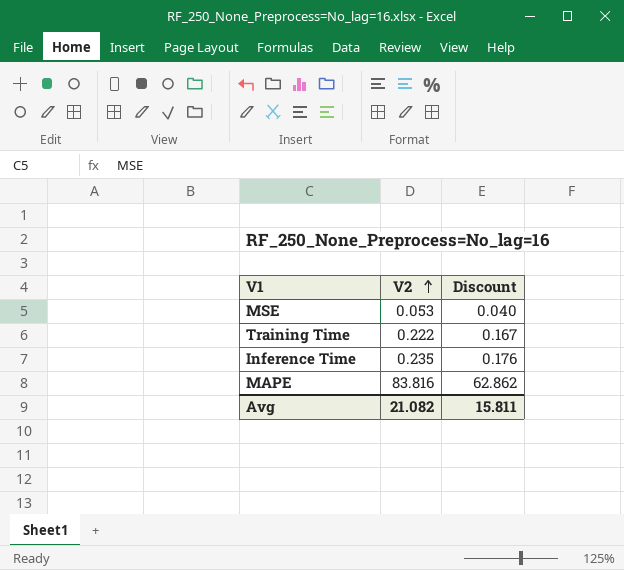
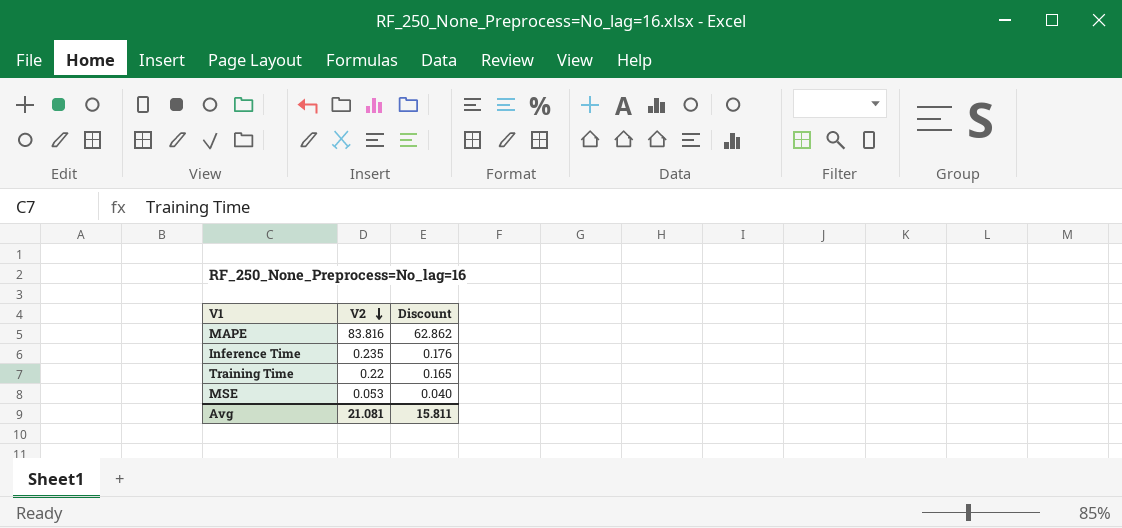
row order: V2 ascending -> V2 descending
Training Time | V2: 0.222 -> 0.22
Training Time | Discount: 0.167 -> 0.165
Avg | V2: 21.082 -> 21.081

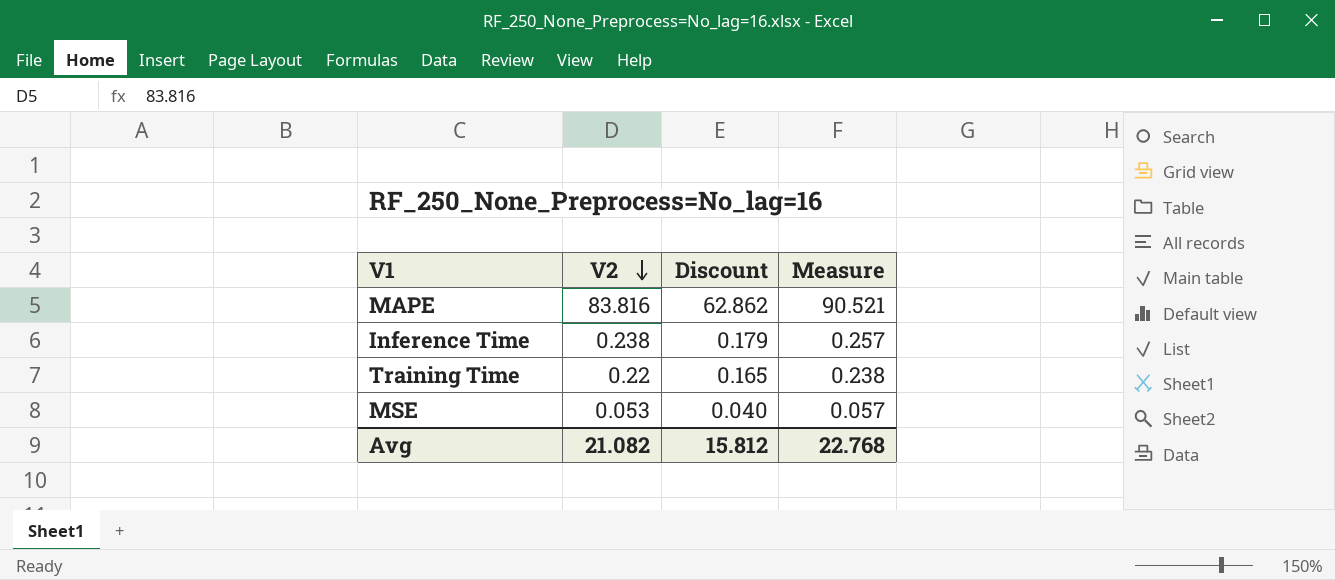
column Measure | formula: none -> [V2] * 1.08
Inference Time | V2: 0.235 -> 0.238
Inference Time | Discount: 0.176 -> 0.179
Avg | V2: 21.081 -> 21.082
Avg | Discount: 15.811 -> 15.812

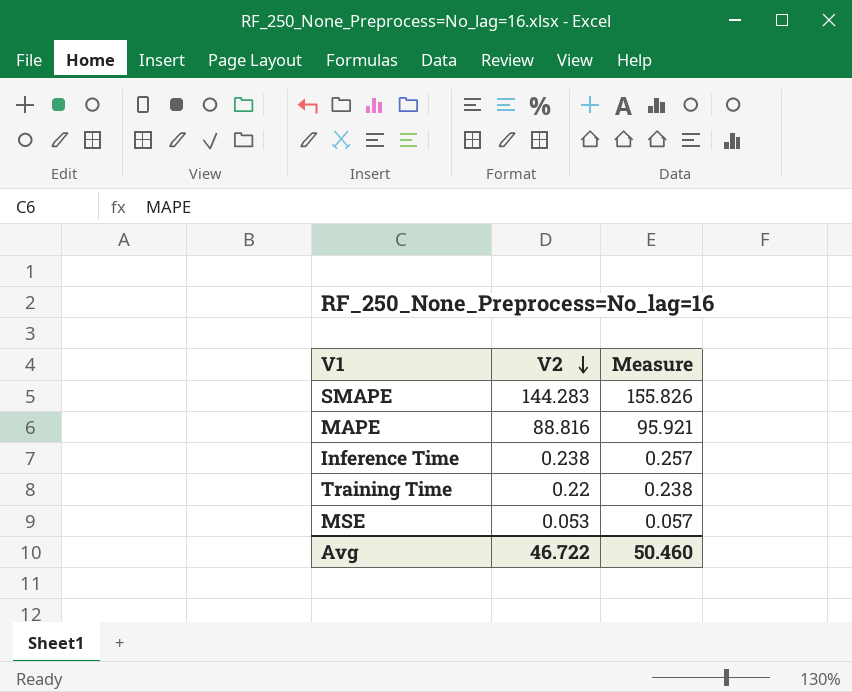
column Discount | formula: [V2] * 0.75 -> none
row SMAPE: none -> 144.283 | 155.826
MAPE | V2: 83.816 -> 88.816
MAPE | Measure: 90.521 -> 95.921
Avg | V2: 21.082 -> 46.722
Avg | Measure: 22.768 -> 50.460

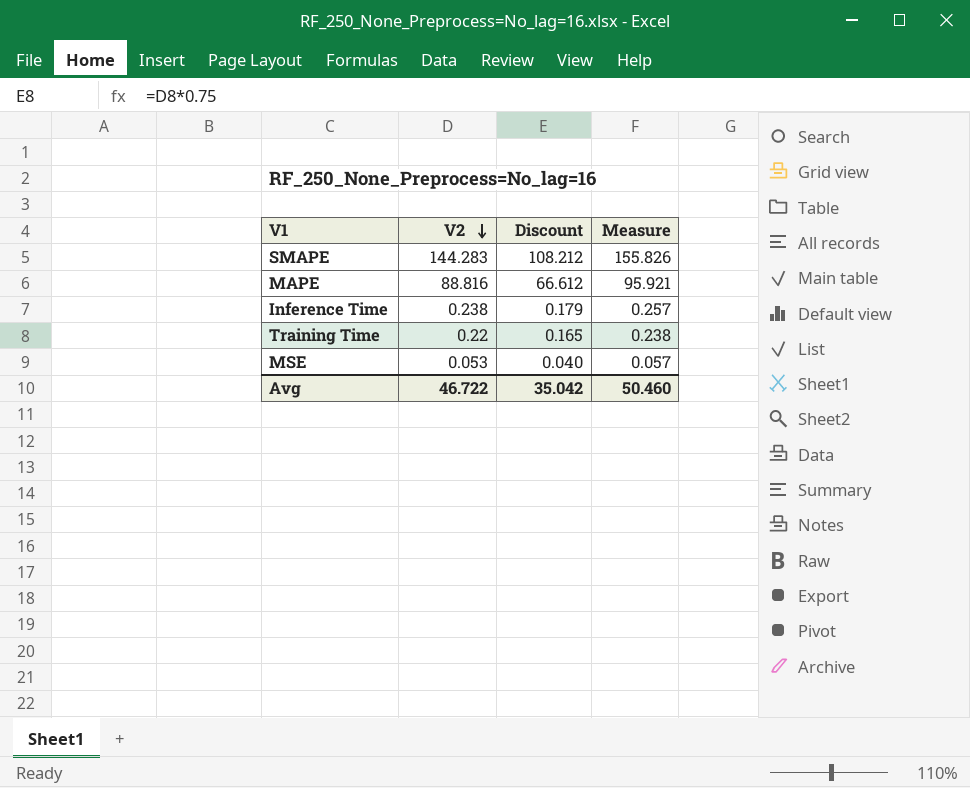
column Discount | formula: none -> [V2] * 0.75

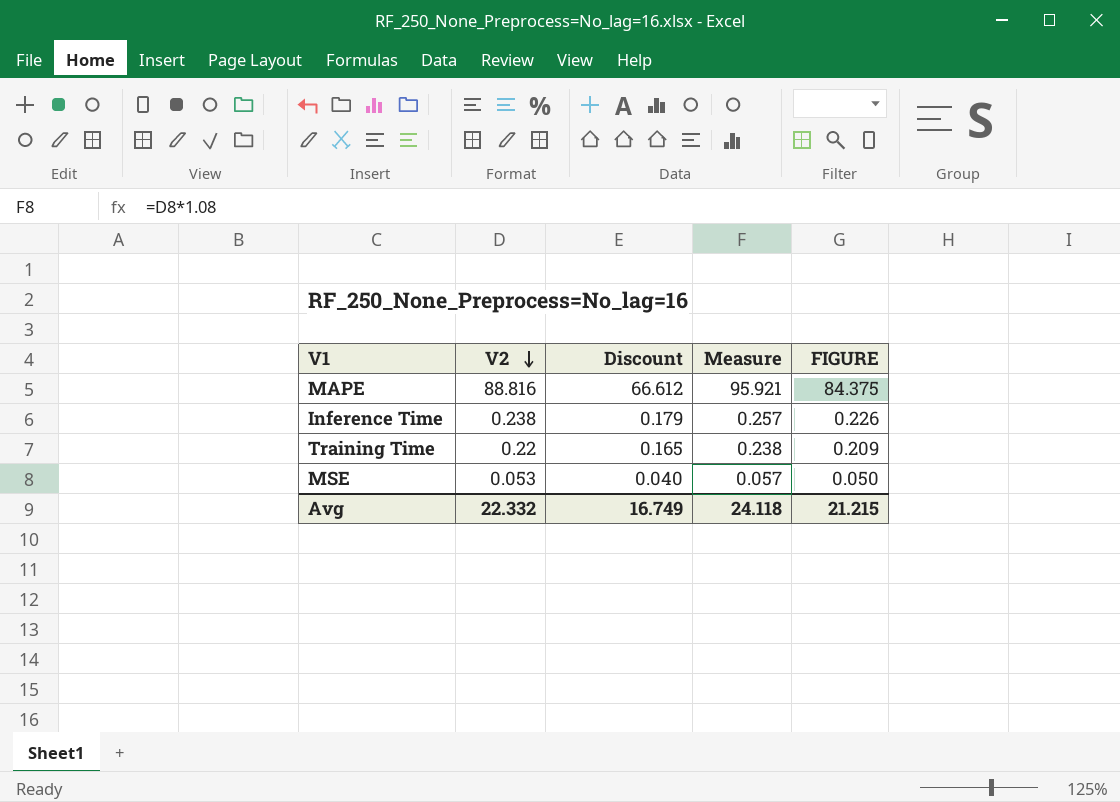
column FIGURE | formula: none -> [V2] * 0.95
row SMAPE: 144.283 | 108.212 | 155.826 -> none
Avg | V2: 46.722 -> 22.332
Avg | Discount: 35.042 -> 16.749
Avg | Measure: 50.460 -> 24.118

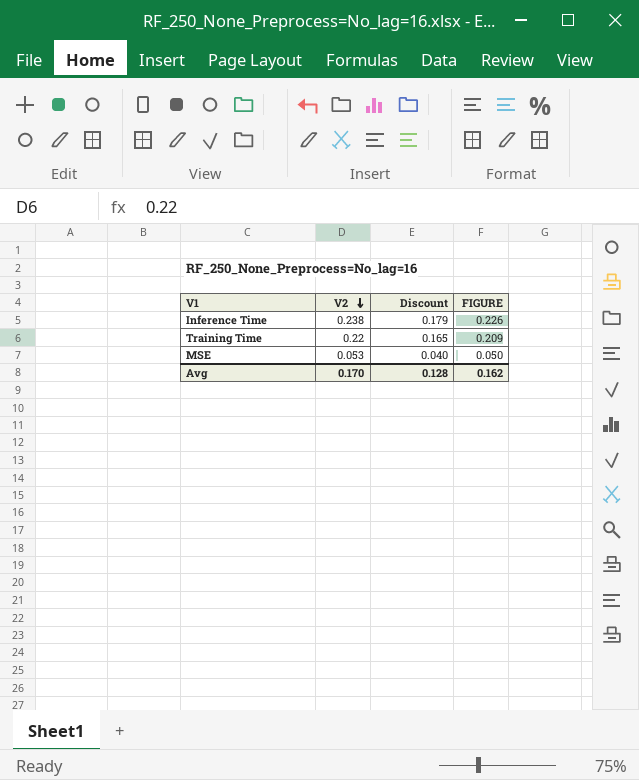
column Measure | formula: [V2] * 1.08 -> none
row MAPE: 88.816 | 66.612 | 95.921 | 84.375 -> none
Avg | V2: 22.332 -> 0.170
Avg | Discount: 16.749 -> 0.128
Avg | FIGURE: 21.215 -> 0.162

